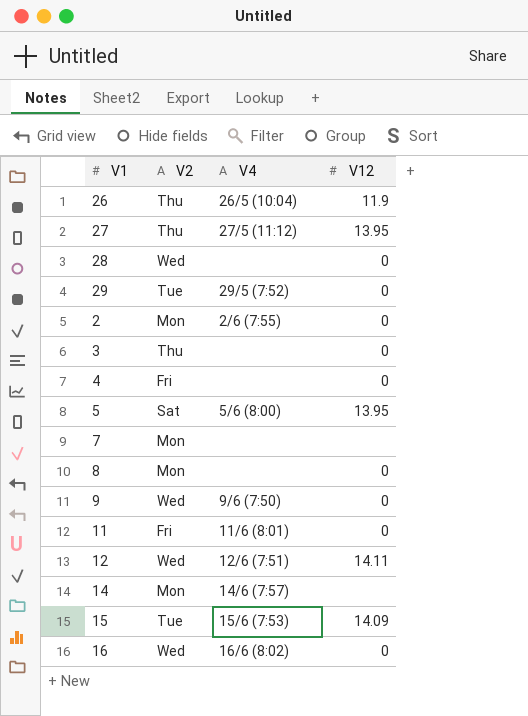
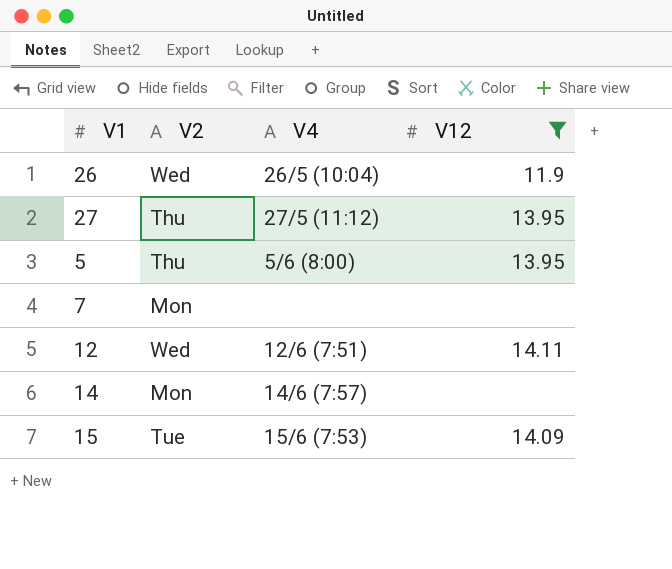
filter: none -> V12 != 0
26 | V2: Thu -> Wed
5 | V2: Sat -> Thu

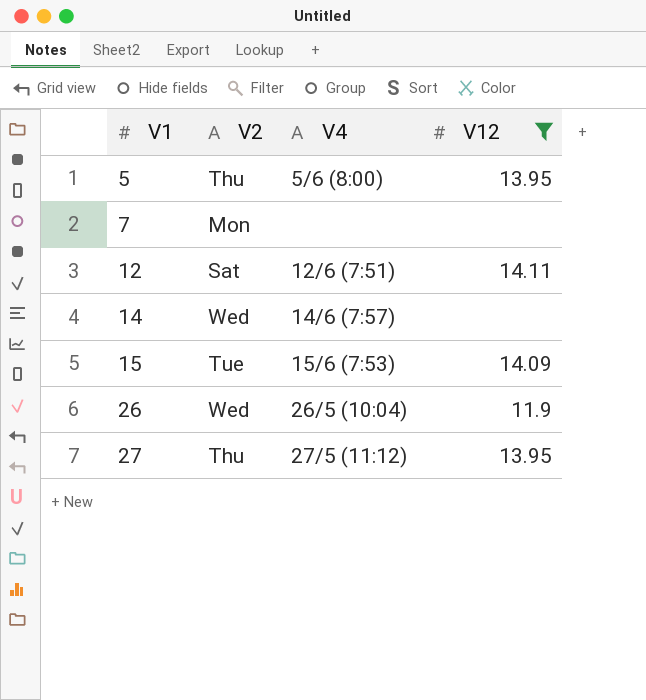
row order: none -> V1 ascending
12 | V2: Wed -> Sat
14 | V2: Mon -> Wed

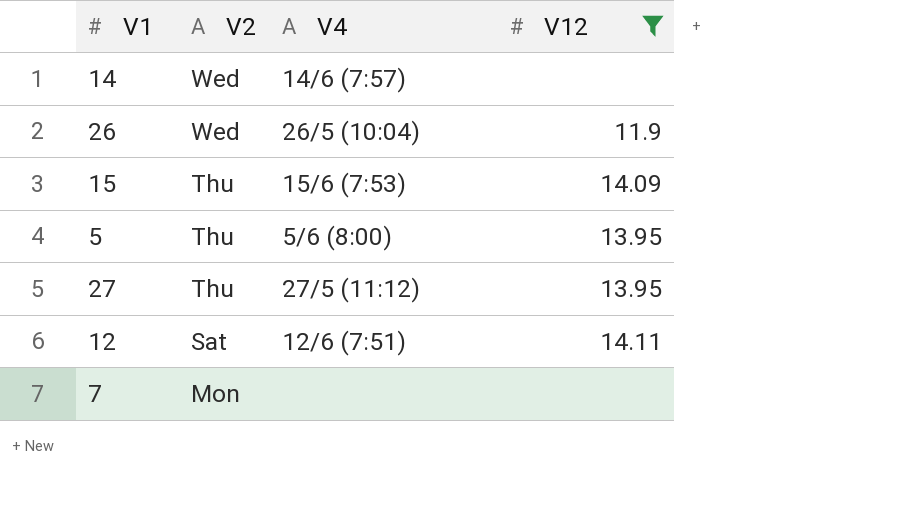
row order: V1 ascending -> V2 descending
15 | V2: Tue -> Thu

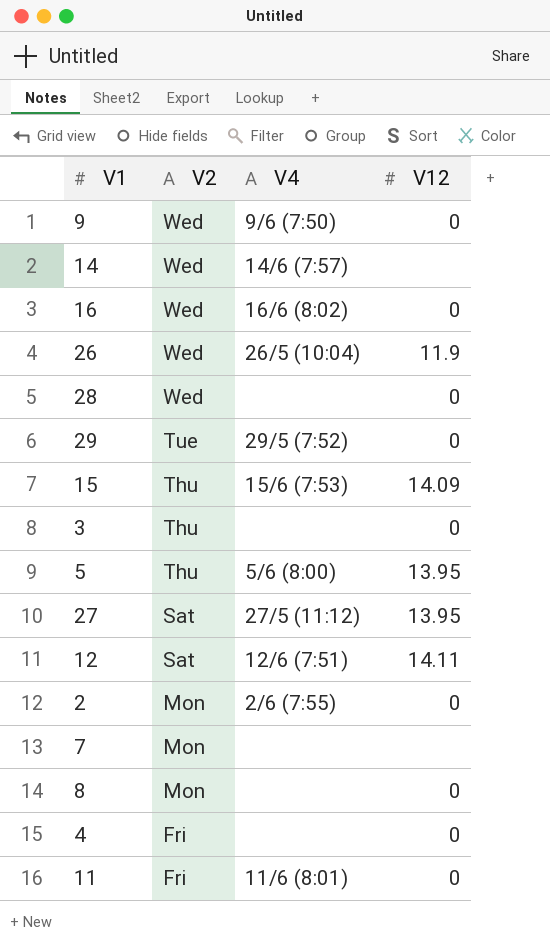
filter: V12 != 0 -> none
27 | V2: Thu -> Sat

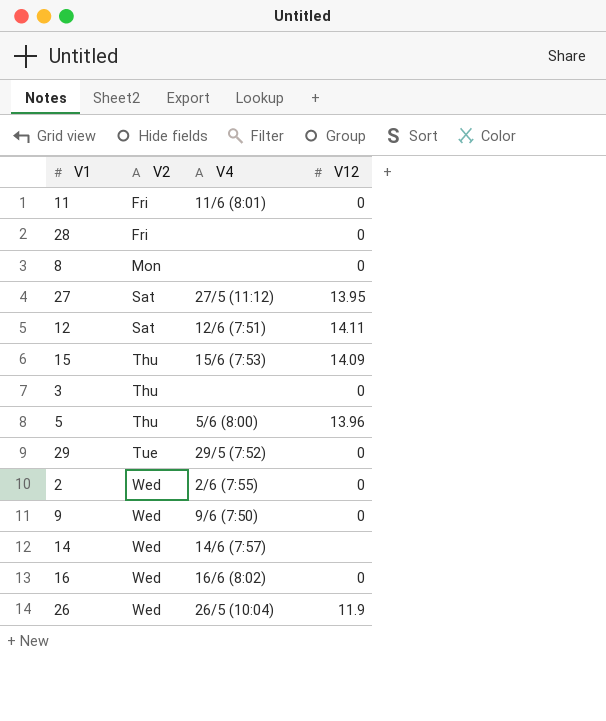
row order: V2 descending -> V2 ascending
row 7: Mon | none | none -> none
row 4: Fri | none | 0 -> none
28 | V2: Wed -> Fri
5 | V12: 13.95 -> 13.96
2 | V2: Mon -> Wed

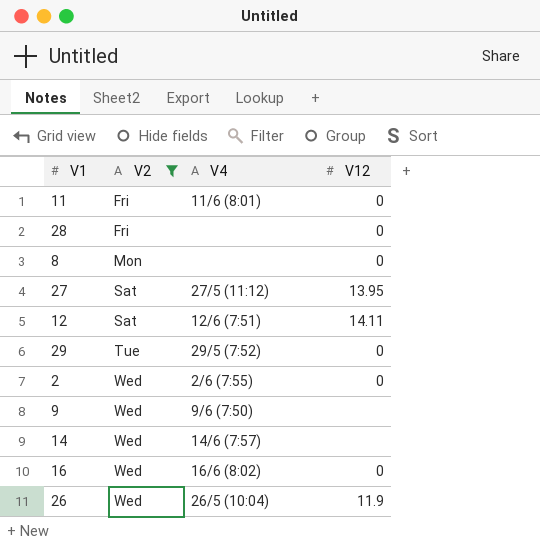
filter: none -> V2 != Thu
9 | V12: 0 -> none

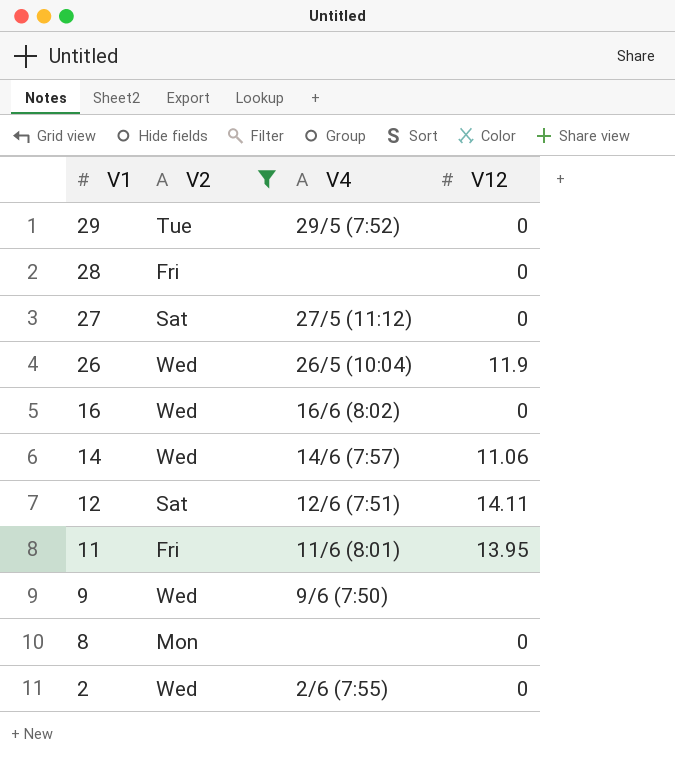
row order: V2 ascending -> V1 descending
27 | V12: 13.95 -> 0
14 | V12: none -> 11.06
11 | V12: 0 -> 13.95

